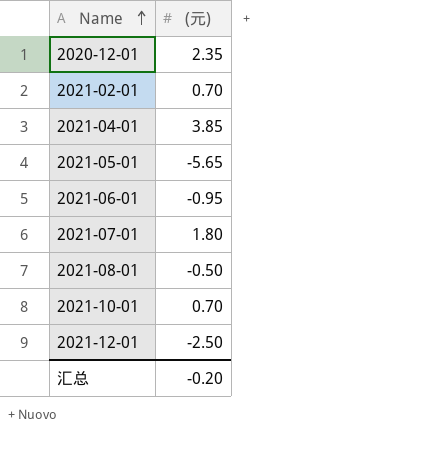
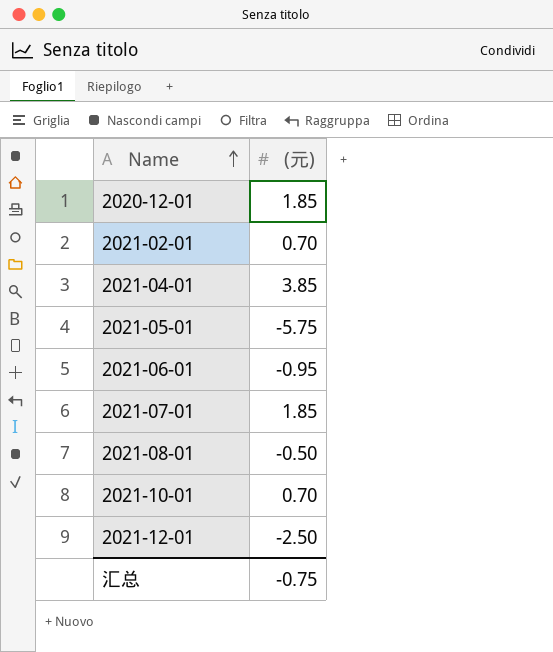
2020-12-01 | (元): 2.35 -> 1.85
2021-05-01 | (元): -5.65 -> -5.75
2021-07-01 | (元): 1.80 -> 1.85
汇总 | (元): -0.20 -> -0.75

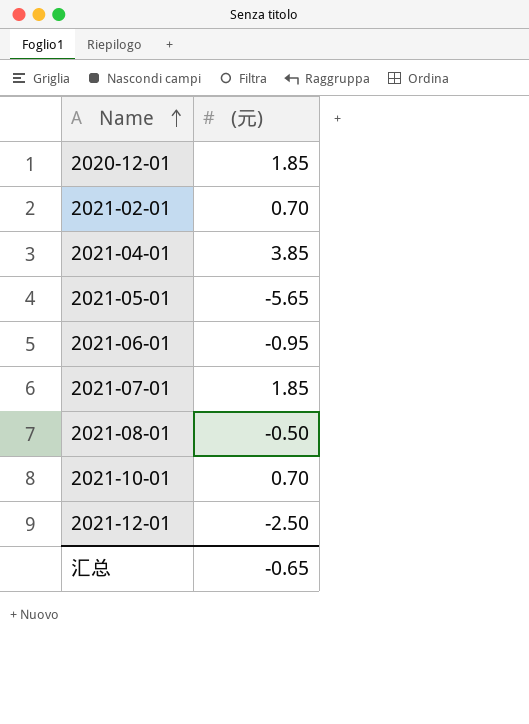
2021-05-01 | (元): -5.75 -> -5.65
汇总 | (元): -0.75 -> -0.65

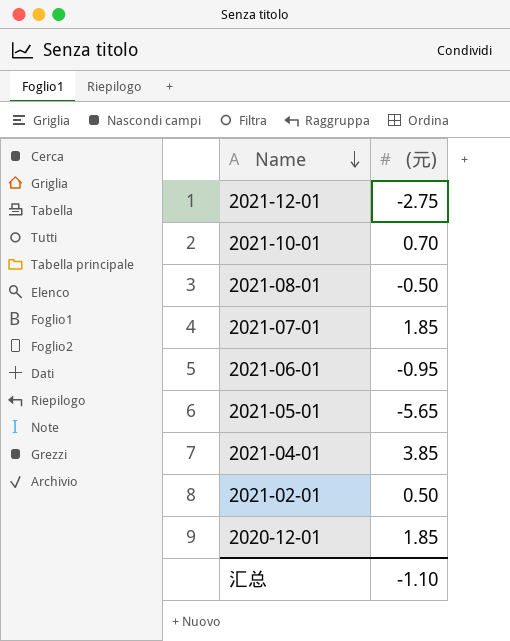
row order: Name ascending -> Name descending
2021-12-01 | (元): -2.50 -> -2.75
2021-02-01 | (元): 0.70 -> 0.50
汇总 | (元): -0.65 -> -1.10

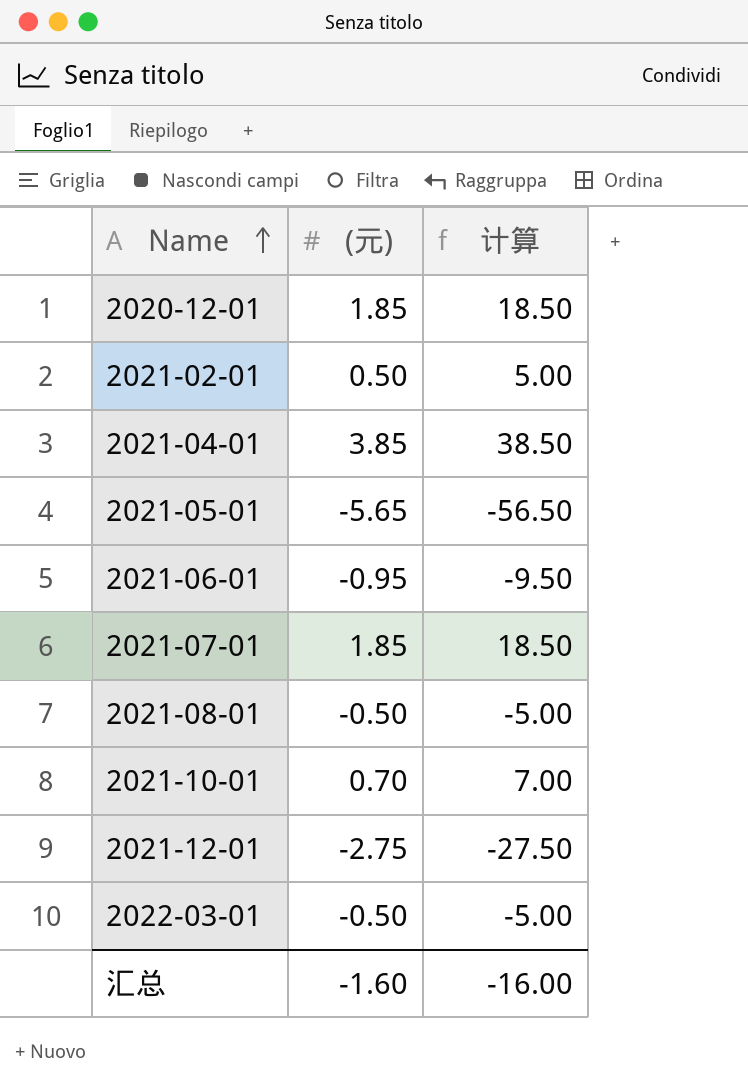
row order: Name descending -> Name ascending
column 计算 | formula: none -> [(元)] * 10
row 2022-03-01: none -> -0.50 | -5.00
汇总 | (元): -1.10 -> -1.60

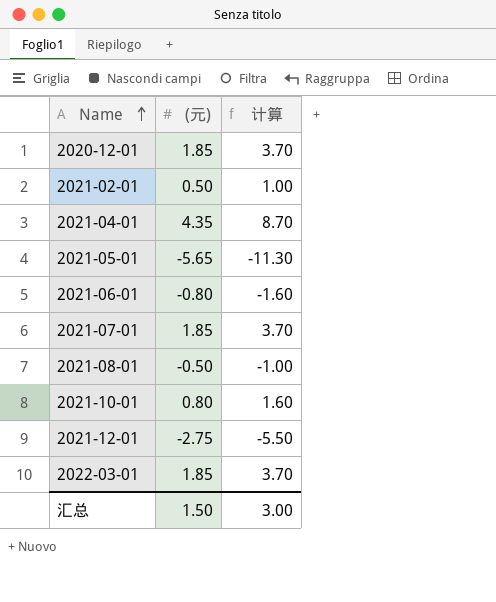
column 计算 | formula: [(元)] * 10 -> [(元)] * 2
2021-04-01 | (元): 3.85 -> 4.35
2021-06-01 | (元): -0.95 -> -0.80
2021-10-01 | (元): 0.70 -> 0.80
2022-03-01 | (元): -0.50 -> 1.85
汇总 | (元): -1.60 -> 1.50
汇总 | 计算: -16.00 -> 3.00

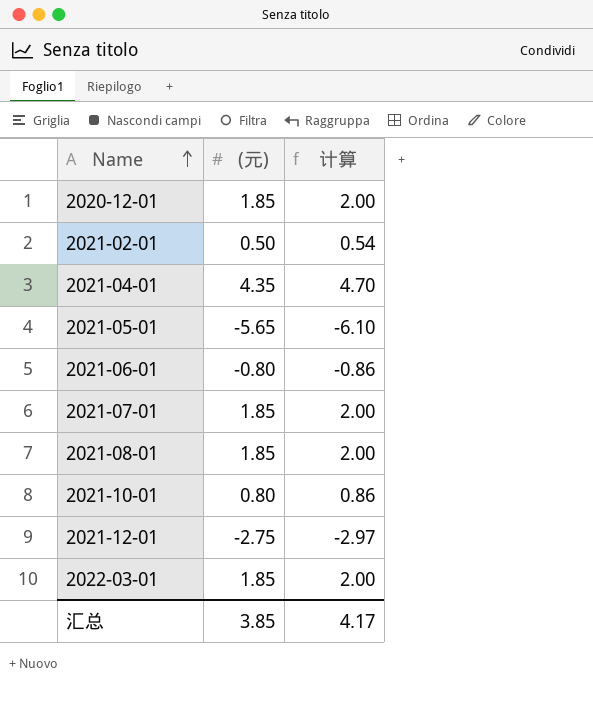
column 计算 | formula: [(元)] * 2 -> [(元)] * 1.08
2021-08-01 | (元): -0.50 -> 1.85
汇总 | (元): 1.50 -> 3.85
汇总 | 计算: 3.00 -> 4.17

